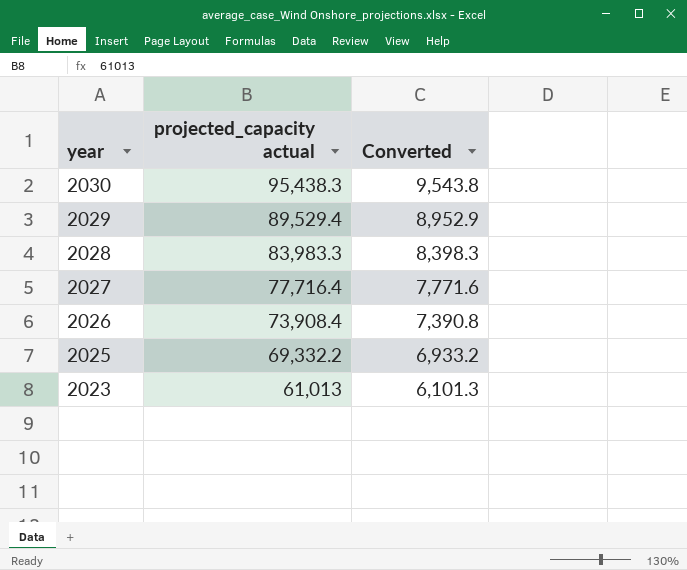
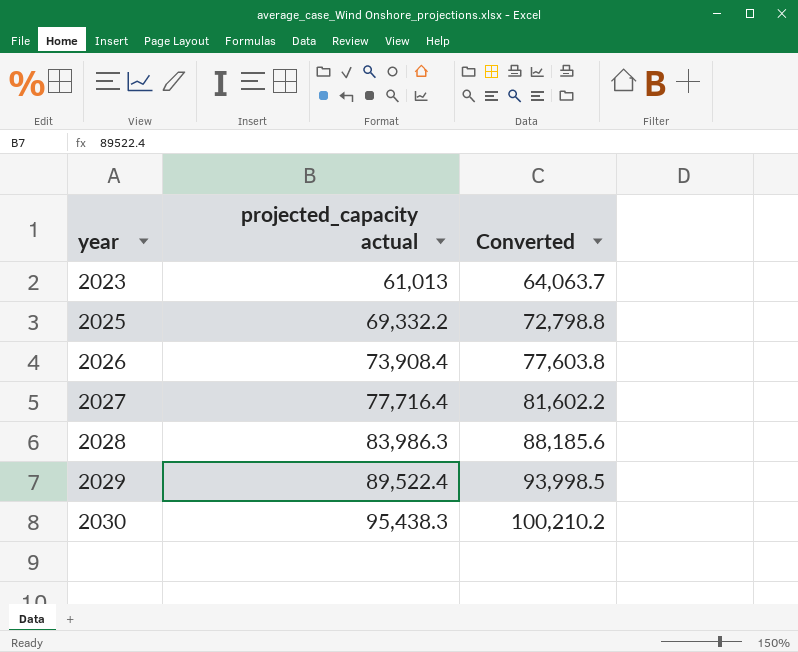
row order: year descending -> year ascending
column Converted | formula: [projected_capacity actual] * 0.1 -> [projected_capacity actual] * 1.05
2028 | projected_capacity actual: 83,983.3 -> 83,986.3
2029 | projected_capacity actual: 89,529.4 -> 89,522.4

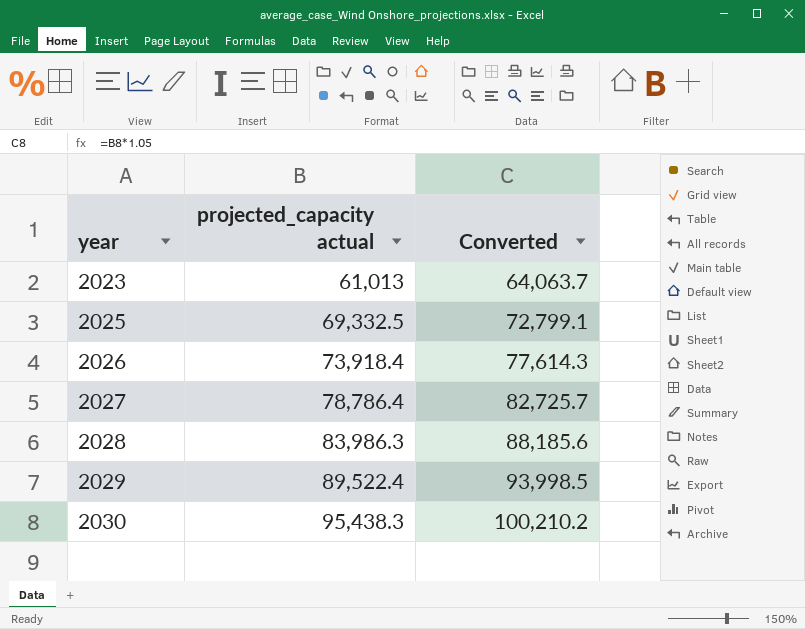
2025 | projected_capacity actual: 69,332.2 -> 69,332.5
2025 | Converted: 72,798.8 -> 72,799.1
2026 | projected_capacity actual: 73,908.4 -> 73,918.4
2026 | Converted: 77,603.8 -> 77,614.3
2027 | projected_capacity actual: 77,716.4 -> 78,786.4
2027 | Converted: 81,602.2 -> 82,725.7

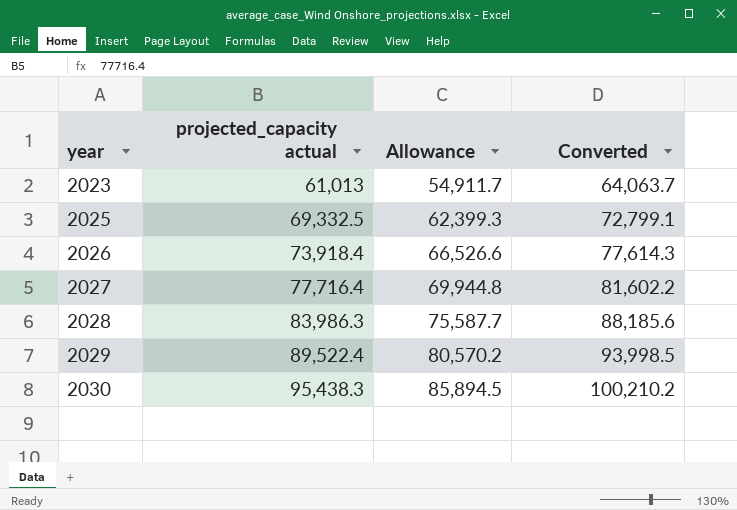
column Allowance | formula: none -> [projected_capacity actual] * 0.9
2027 | projected_capacity actual: 78,786.4 -> 77,716.4
2027 | Converted: 82,725.7 -> 81,602.2

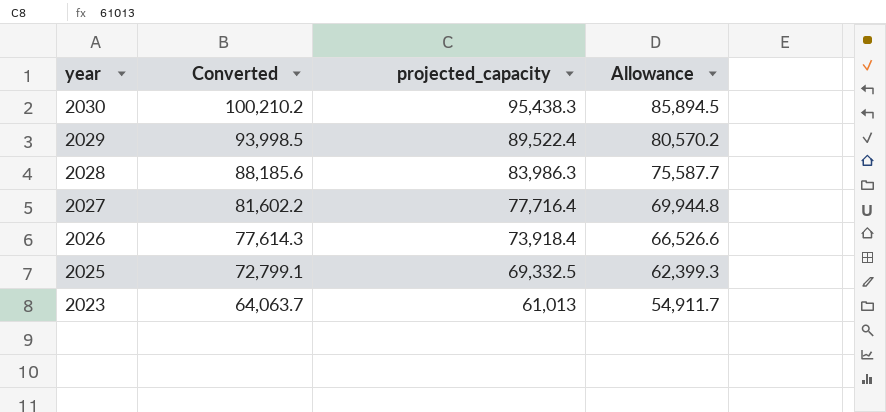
row order: year ascending -> year descending
column Converted | position: 4 -> 2
column name: projected_capacity actual -> projected_capacity

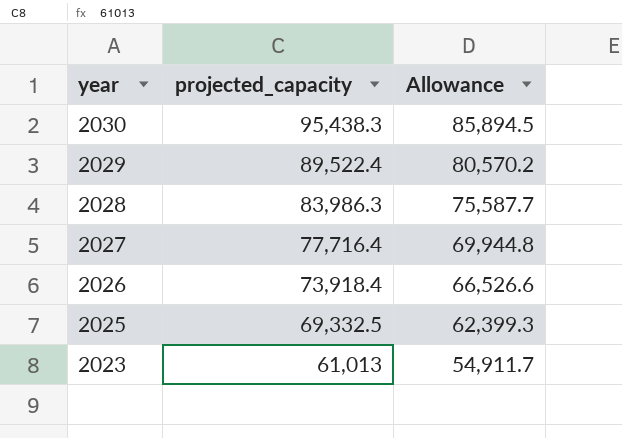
column Converted | formula: [projected_capacity] * 1.05 -> none

